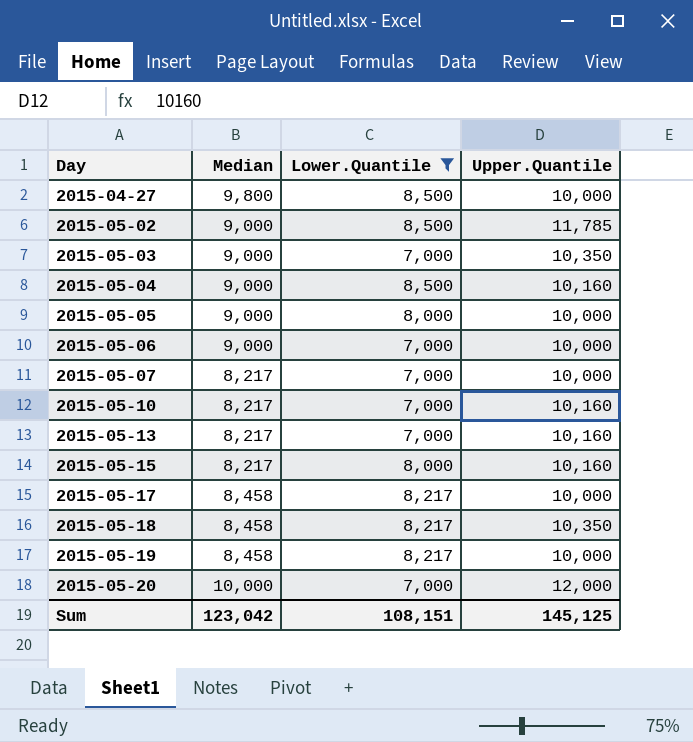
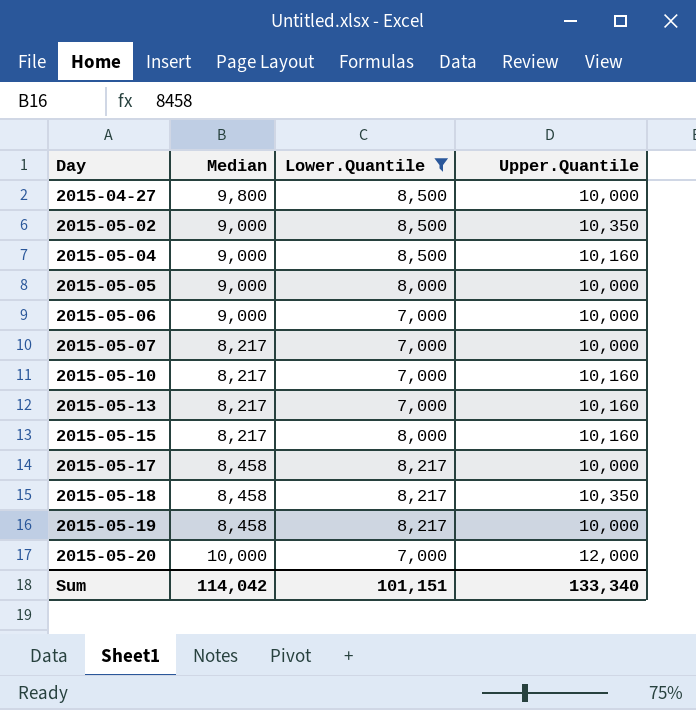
row 2015-05-03: 9,000 | 7,000 | 10,350 -> none
2015-05-02 | Upper.Quantile: 11,785 -> 10,350
Sum | Median: 123,042 -> 114,042
Sum | Lower.Quantile: 108,151 -> 101,151
Sum | Upper.Quantile: 145,125 -> 133,340

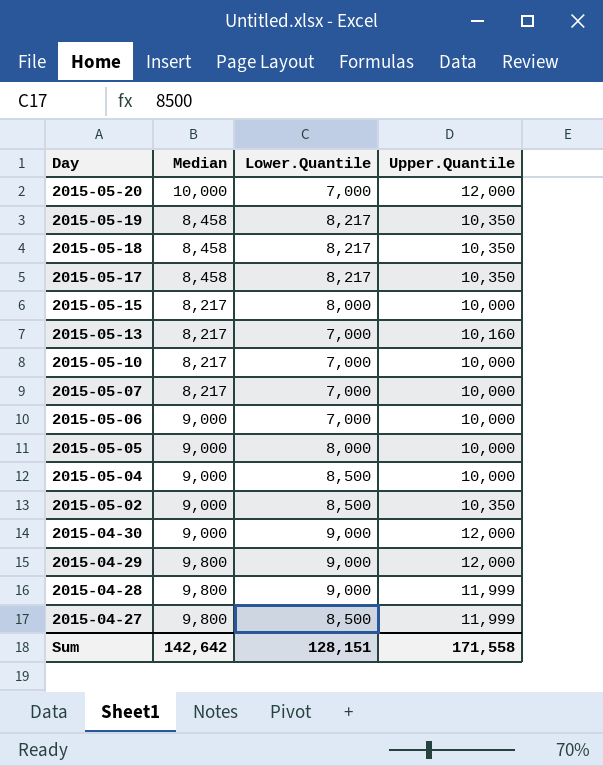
filter: Lower.Quantile != 9,000 -> none
row order: Day ascending -> Day descending
2015-05-19 | Upper.Quantile: 10,000 -> 10,350
2015-05-17 | Upper.Quantile: 10,000 -> 10,350
2015-05-15 | Upper.Quantile: 10,160 -> 10,000
2015-05-10 | Upper.Quantile: 10,160 -> 10,000
2015-05-04 | Upper.Quantile: 10,160 -> 10,000
2015-04-27 | Upper.Quantile: 10,000 -> 11,999
Sum | Median: 114,042 -> 142,642
Sum | Lower.Quantile: 101,151 -> 128,151
Sum | Upper.Quantile: 133,340 -> 171,558

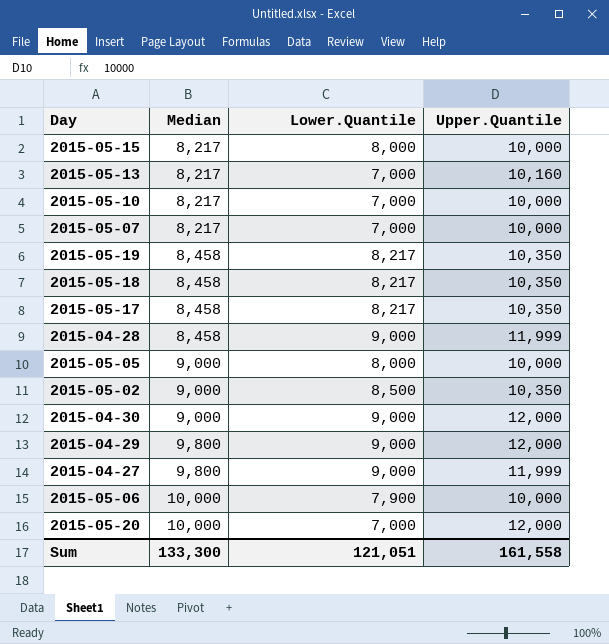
row order: Day descending -> Median ascending
row 2015-05-04: 9,000 | 8,500 | 10,000 -> none
2015-04-28 | Median: 9,800 -> 8,458
2015-04-27 | Lower.Quantile: 8,500 -> 9,000
2015-05-06 | Median: 9,000 -> 10,000
2015-05-06 | Lower.Quantile: 7,000 -> 7,900
Sum | Median: 142,642 -> 133,300
Sum | Lower.Quantile: 128,151 -> 121,051
Sum | Upper.Quantile: 171,558 -> 161,558

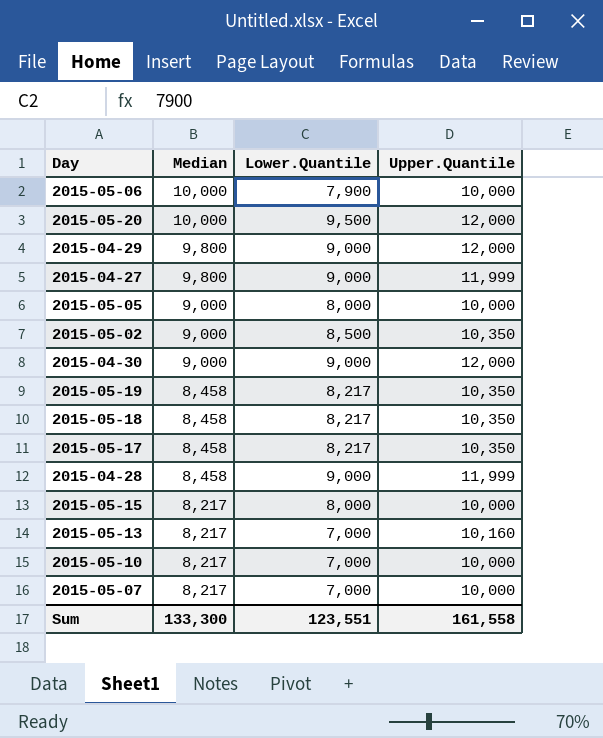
row order: Median ascending -> Median descending
2015-05-20 | Lower.Quantile: 7,000 -> 9,500
Sum | Lower.Quantile: 121,051 -> 123,551

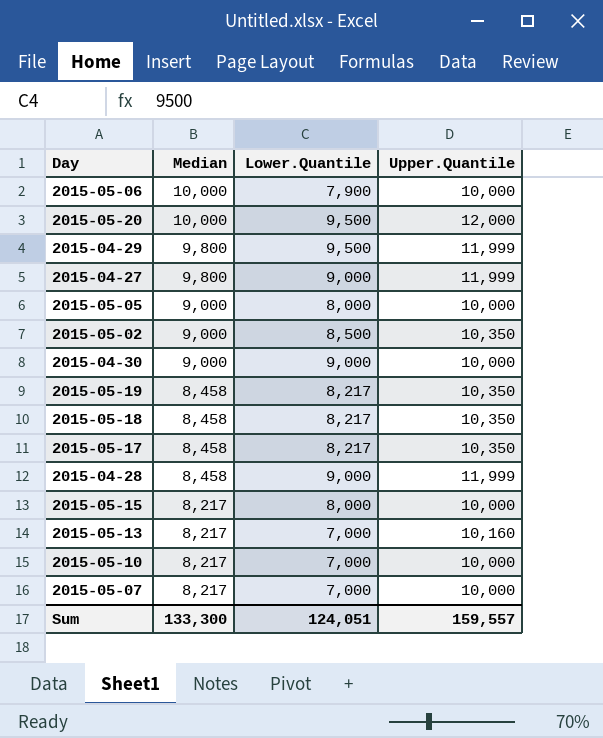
2015-04-29 | Lower.Quantile: 9,000 -> 9,500
2015-04-29 | Upper.Quantile: 12,000 -> 11,999
2015-04-30 | Upper.Quantile: 12,000 -> 10,000
Sum | Lower.Quantile: 123,551 -> 124,051
Sum | Upper.Quantile: 161,558 -> 159,557

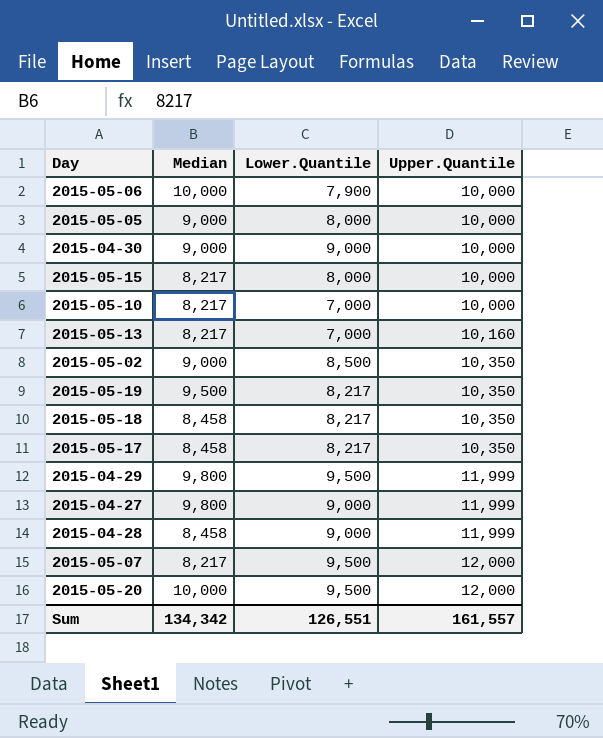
row order: Median descending -> Upper.Quantile ascending
2015-05-19 | Median: 8,458 -> 9,500
2015-05-07 | Lower.Quantile: 7,000 -> 9,500
2015-05-07 | Upper.Quantile: 10,000 -> 12,000
Sum | Median: 133,300 -> 134,342
Sum | Lower.Quantile: 124,051 -> 126,551
Sum | Upper.Quantile: 159,557 -> 161,557

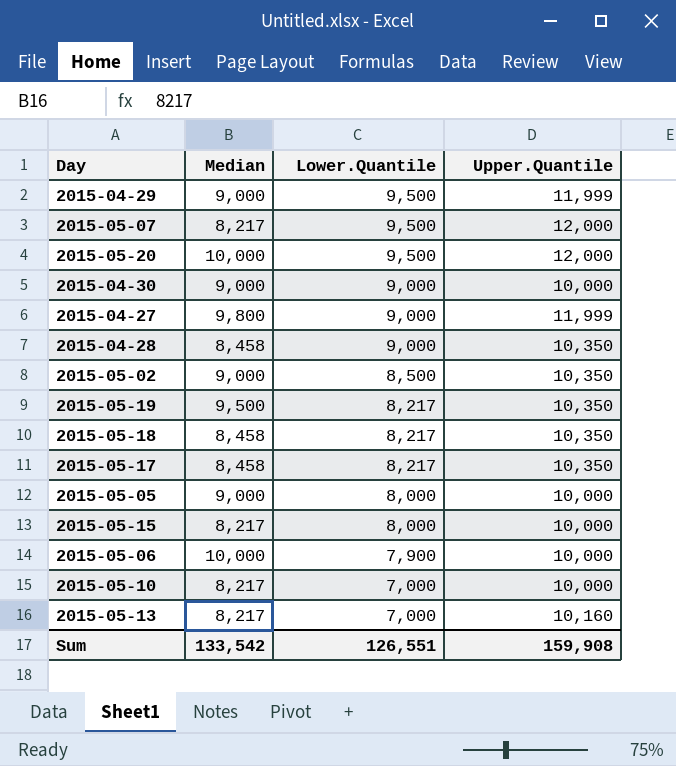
row order: Upper.Quantile ascending -> Lower.Quantile descending
2015-04-29 | Median: 9,800 -> 9,000
2015-04-28 | Upper.Quantile: 11,999 -> 10,350
Sum | Median: 134,342 -> 133,542
Sum | Upper.Quantile: 161,557 -> 159,908

